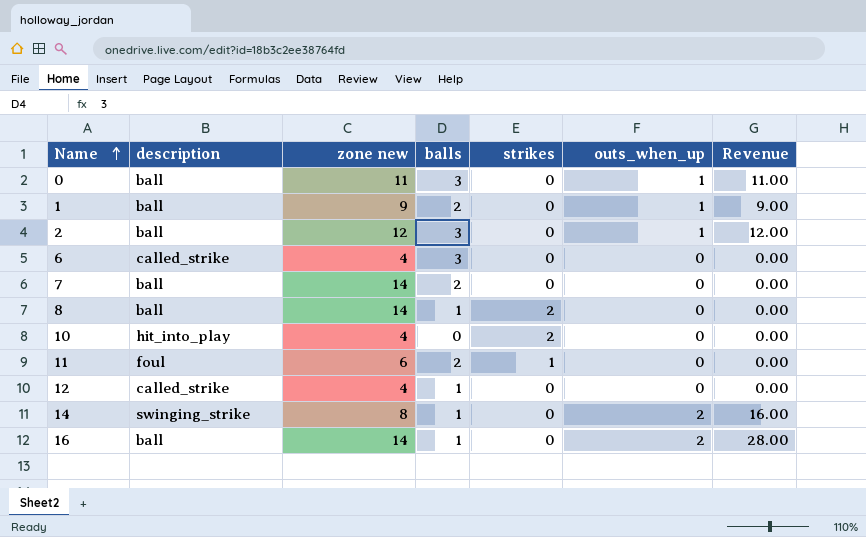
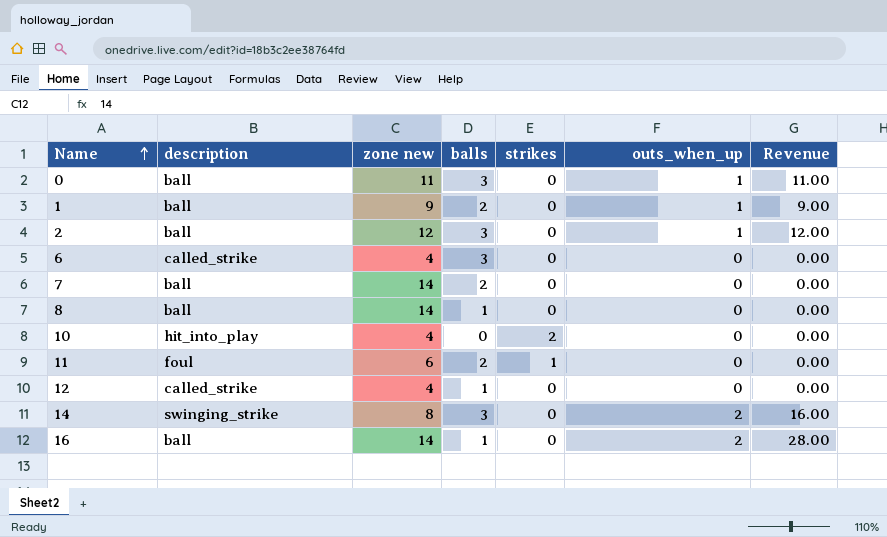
8 | strikes: 2 -> 0
14 | balls: 1 -> 3

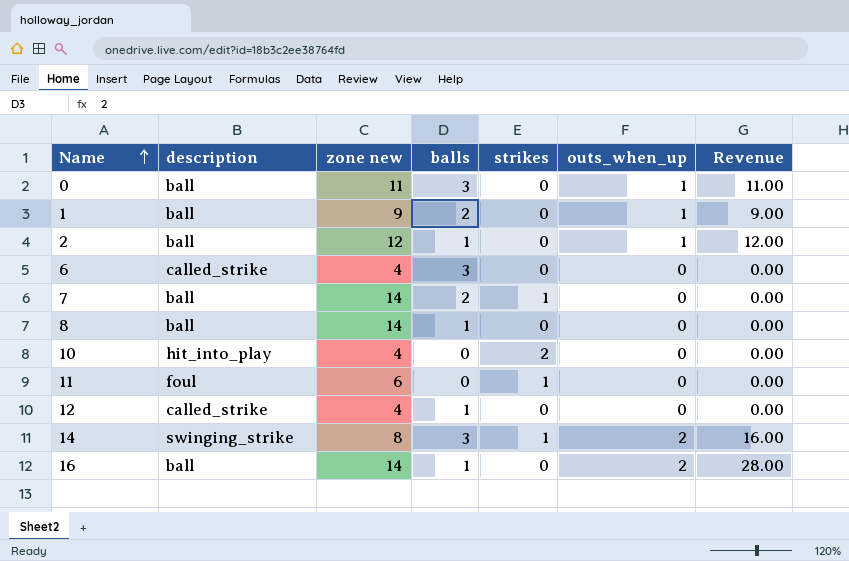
2 | balls: 3 -> 1
7 | strikes: 0 -> 1
11 | balls: 2 -> 0
14 | strikes: 0 -> 1

